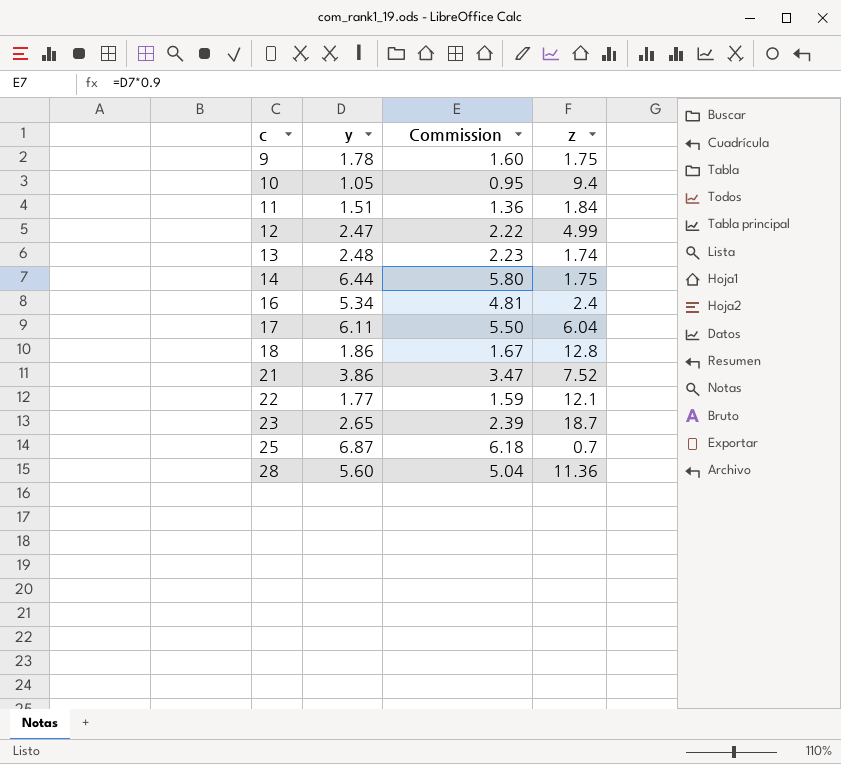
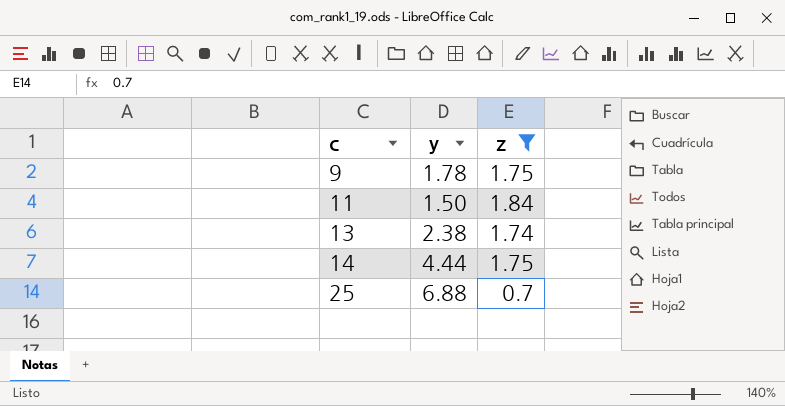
filter: none -> z <= 1.84
column Commission | formula: [y] * 0.9 -> none
11 | y: 1.51 -> 1.50
13 | y: 2.48 -> 2.38
14 | y: 6.44 -> 4.44
25 | y: 6.87 -> 6.88

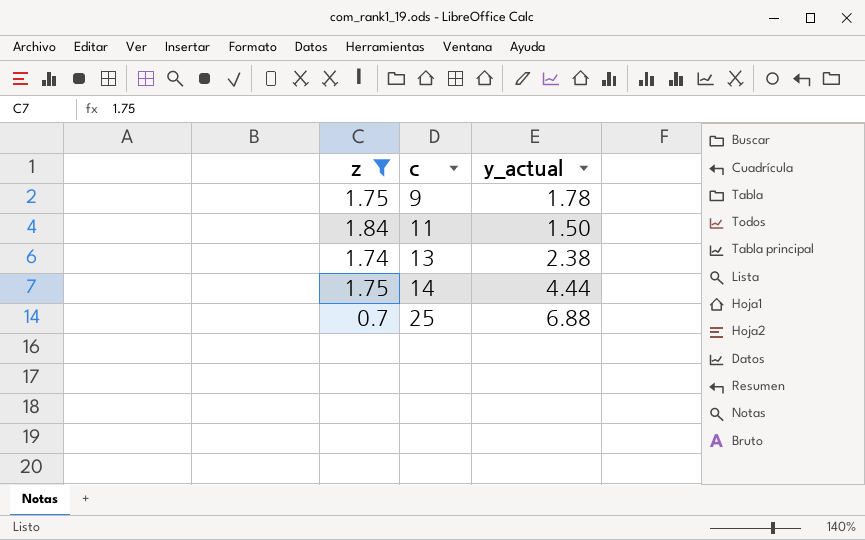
column z | position: 3 -> 1
column name: y -> y_actual

